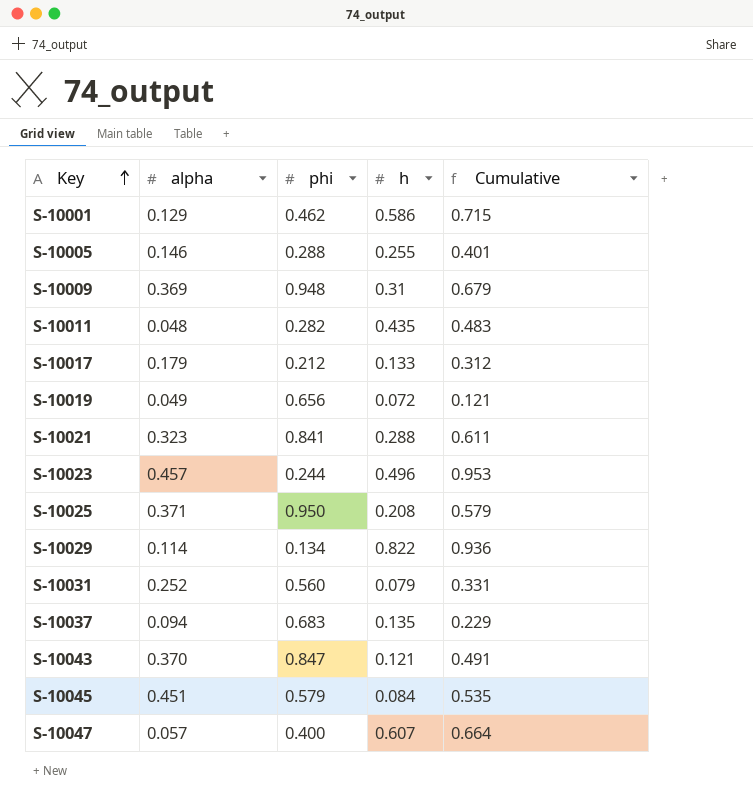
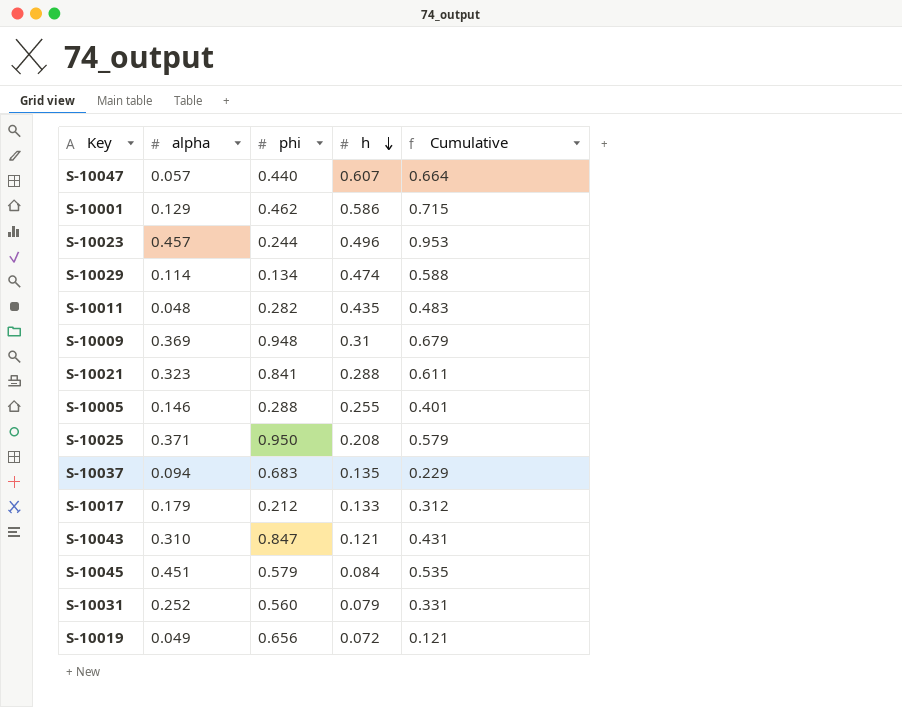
row order: Key ascending -> h descending
S-10047 | phi: 0.400 -> 0.440
S-10029 | h: 0.822 -> 0.474
S-10029 | Cumulative: 0.936 -> 0.588
S-10043 | alpha: 0.370 -> 0.310
S-10043 | Cumulative: 0.491 -> 0.431

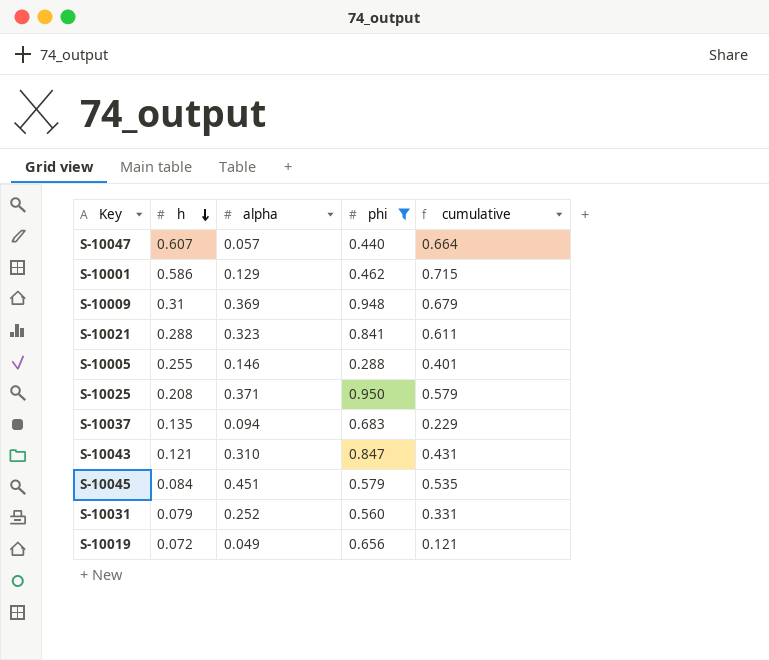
filter: none -> phi >= 0.288
column h | position: 4 -> 2
column name: Cumulative -> cumulative

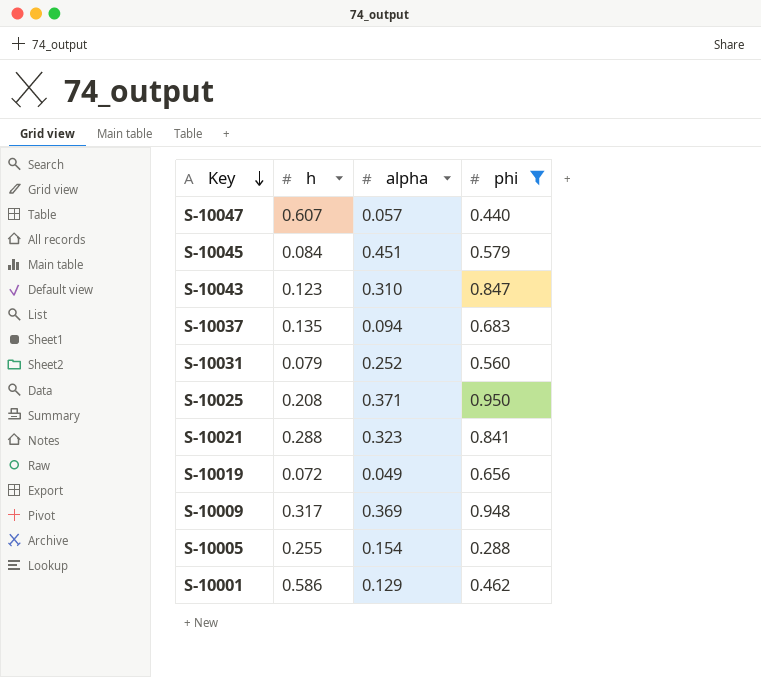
row order: h descending -> Key descending
column cumulative | formula: [h] + [alpha] -> none
S-10043 | h: 0.121 -> 0.123
S-10009 | h: 0.31 -> 0.317
S-10005 | alpha: 0.146 -> 0.154

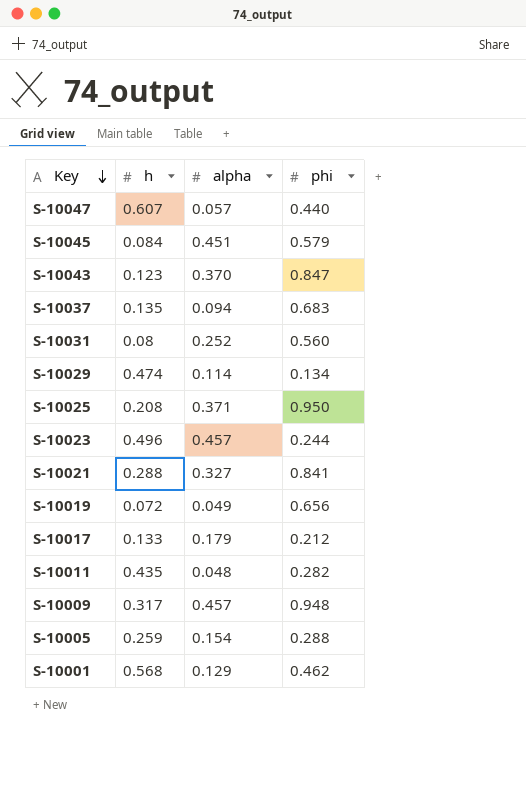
filter: phi >= 0.288 -> none
S-10043 | alpha: 0.310 -> 0.370
S-10031 | h: 0.079 -> 0.08
S-10021 | alpha: 0.323 -> 0.327
S-10009 | alpha: 0.369 -> 0.457
S-10005 | h: 0.255 -> 0.259
S-10001 | h: 0.586 -> 0.568

